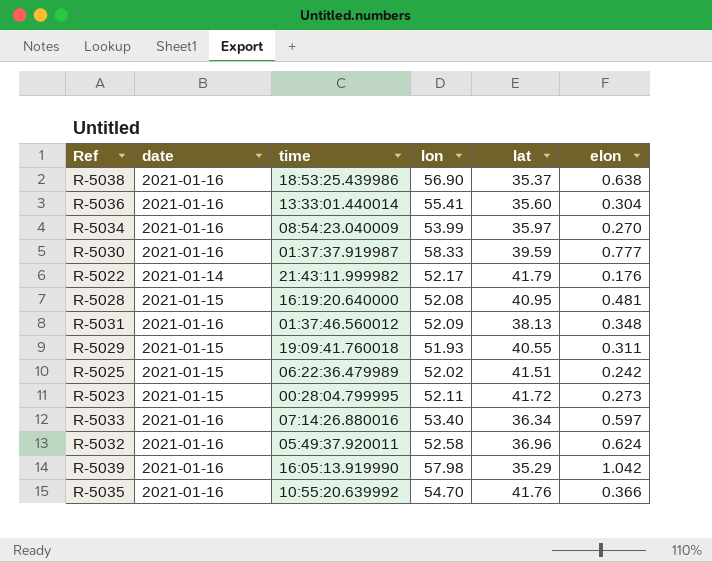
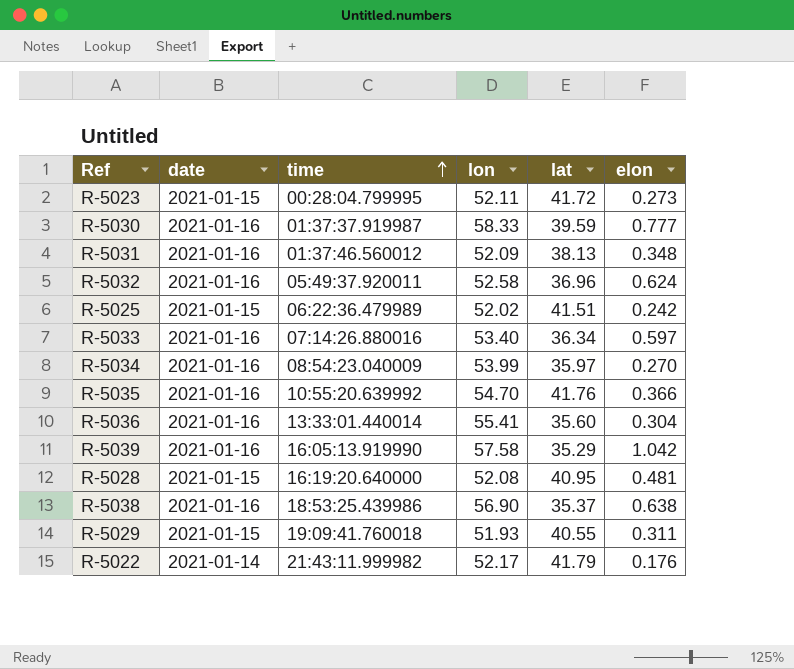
row order: none -> time ascending
R-5039 | lon: 57.98 -> 57.58

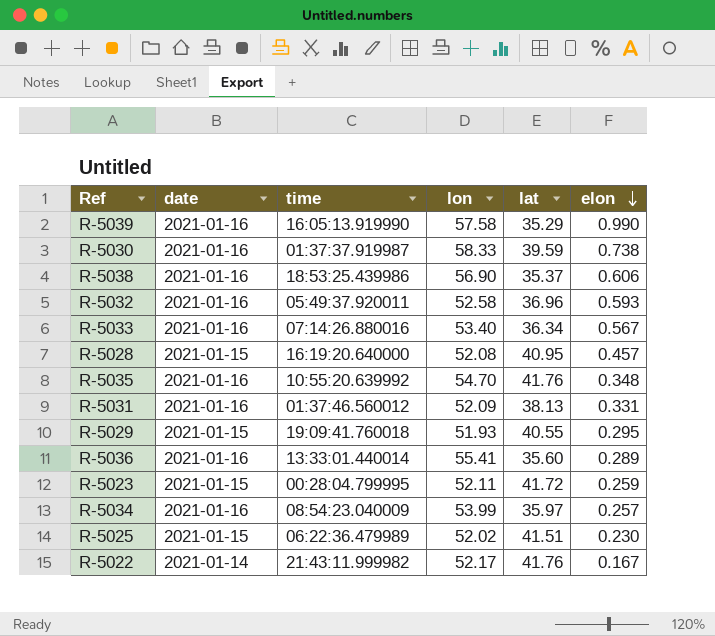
row order: time ascending -> elon descending
R-5039 | elon: 1.042 -> 0.990
R-5030 | elon: 0.777 -> 0.738
R-5038 | elon: 0.638 -> 0.606
R-5032 | elon: 0.624 -> 0.593
R-5033 | elon: 0.597 -> 0.567
R-5028 | elon: 0.481 -> 0.457
R-5035 | elon: 0.366 -> 0.348
R-5031 | elon: 0.348 -> 0.331
R-5029 | elon: 0.311 -> 0.295
R-5036 | elon: 0.304 -> 0.289
R-5023 | elon: 0.273 -> 0.259
R-5034 | elon: 0.270 -> 0.257
R-5025 | elon: 0.242 -> 0.230
R-5022 | lat: 41.79 -> 41.76
R-5022 | elon: 0.176 -> 0.167

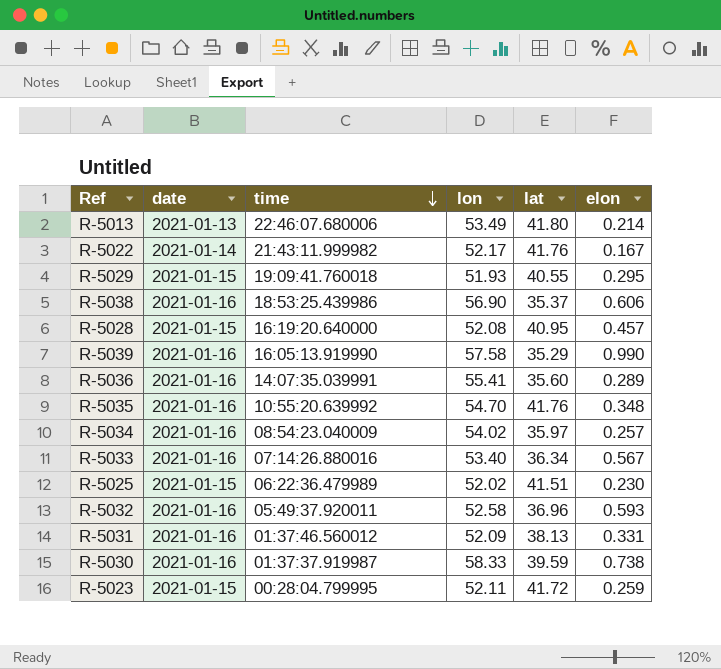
row order: elon descending -> time descending
row R-5013: none -> 2021-01-13 | 22:46:07.680006 | 53.49 | 41.80 | 0.214
R-5036 | time: 13:33:01.440014 -> 14:07:35.039991
R-5034 | lon: 53.99 -> 54.02

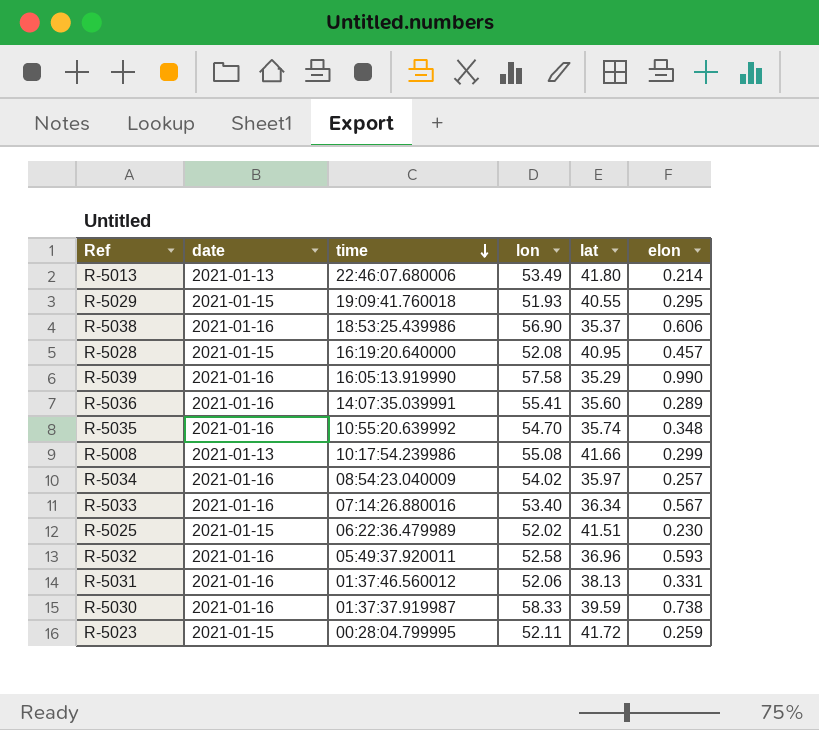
row R-5022: 2021-01-14 | 21:43:11.999982 | 52.17 | 41.76 | 0.167 -> none
R-5035 | lat: 41.76 -> 35.74
row R-5008: none -> 2021-01-13 | 10:17:54.239986 | 55.08 | 41.66 | 0.299
R-5031 | lon: 52.09 -> 52.06

